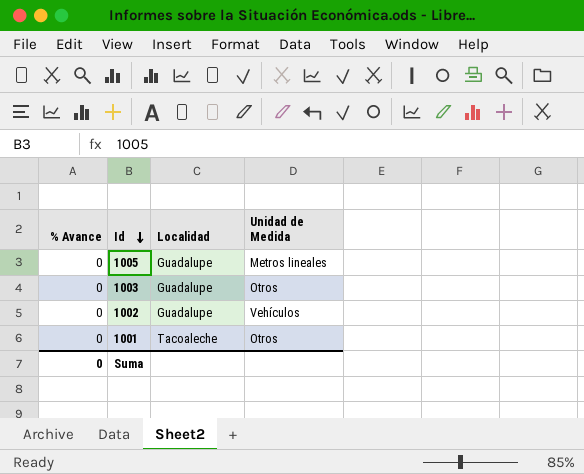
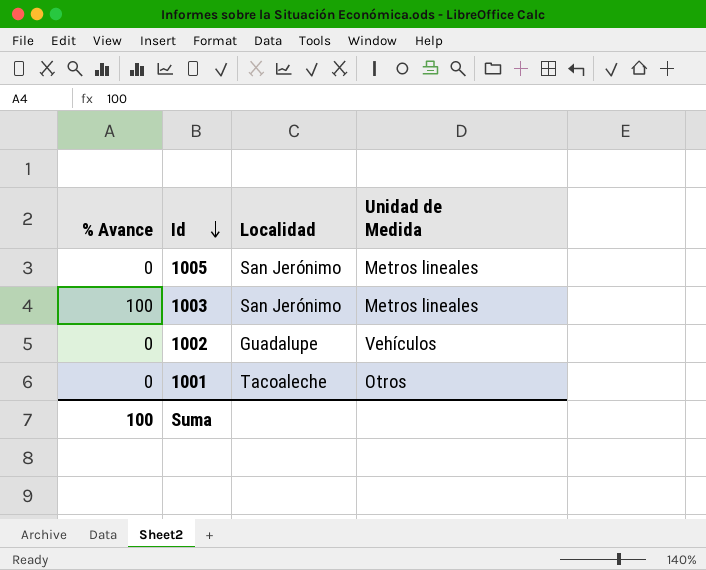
1005 | Localidad: Guadalupe -> San Jerónimo
1003 | % Avance: 0 -> 100
1003 | Localidad: Guadalupe -> San Jerónimo
1003 | Unidad de Medida: Otros -> Metros lineales
Suma | % Avance: 0 -> 100

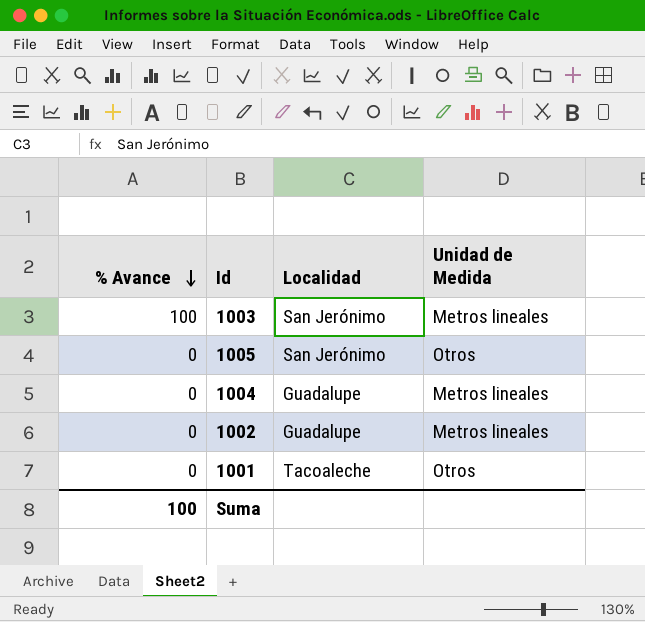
row order: Id descending -> % Avance descending
1005 | Unidad de Medida: Metros lineales -> Otros
row 1004: none -> 0 | Guadalupe | Metros lineales
1002 | Unidad de Medida: Vehículos -> Metros lineales

